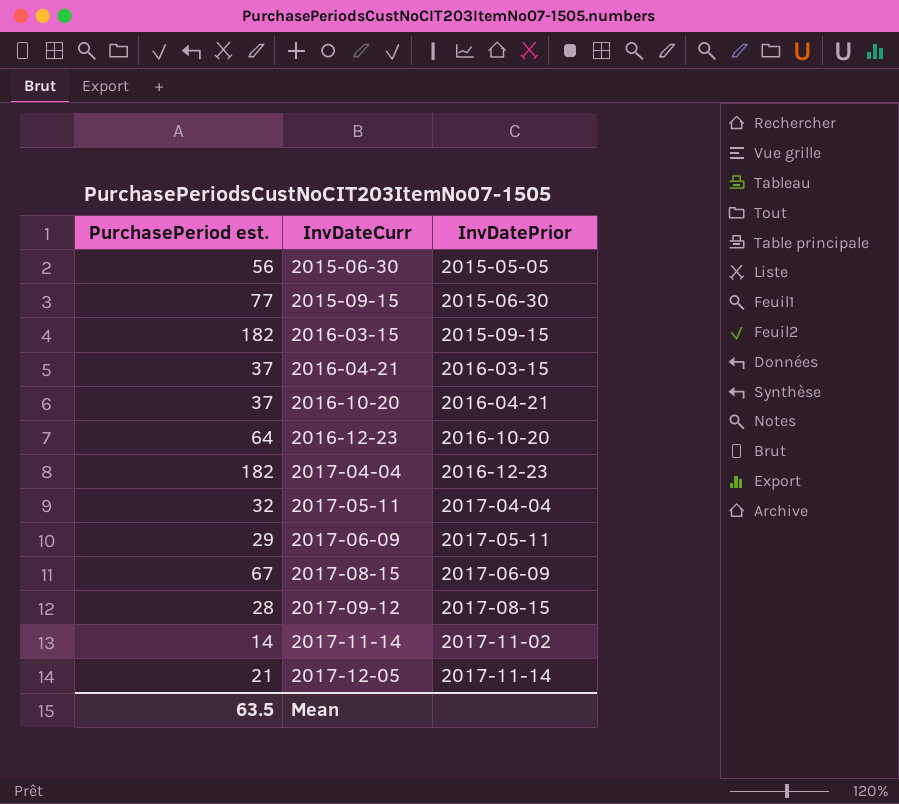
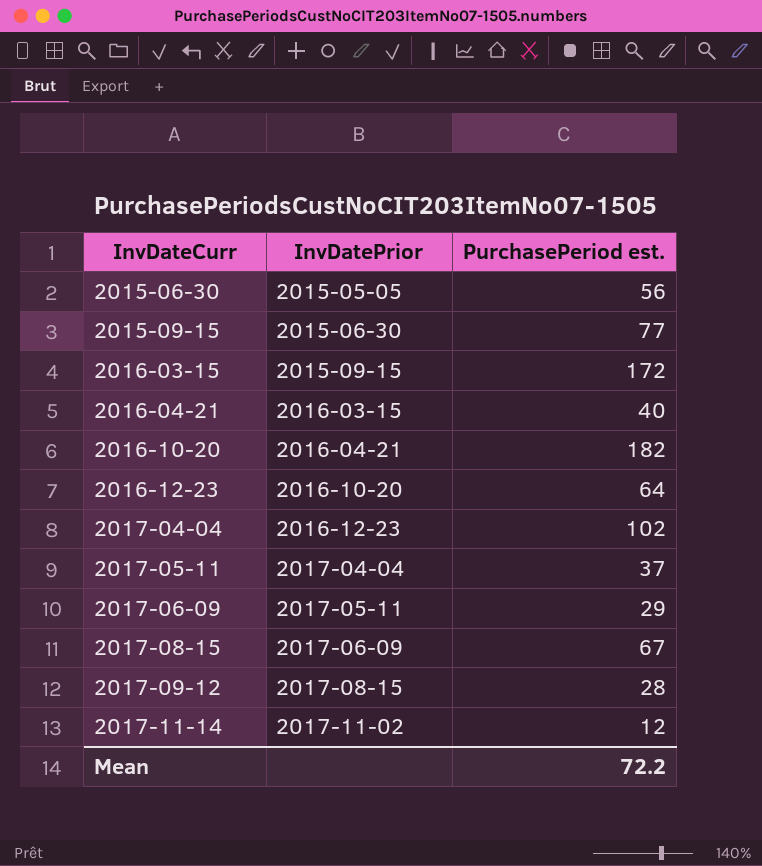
column PurchasePeriod est. | position: 1 -> 3
row 2017-12-05: 21 | 2017-11-14 -> none
2016-03-15 | PurchasePeriod est.: 182 -> 172
2016-04-21 | PurchasePeriod est.: 37 -> 40
2016-10-20 | PurchasePeriod est.: 37 -> 182
2017-04-04 | PurchasePeriod est.: 182 -> 102
2017-05-11 | PurchasePeriod est.: 32 -> 37
2017-11-14 | PurchasePeriod est.: 14 -> 12
Mean | PurchasePeriod est.: 63.5 -> 72.2

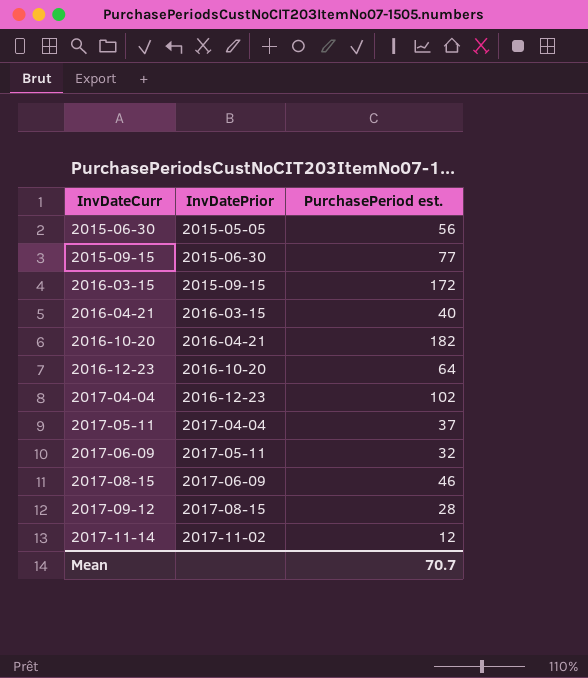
2017-06-09 | PurchasePeriod est.: 29 -> 32
2017-08-15 | PurchasePeriod est.: 67 -> 46
Mean | PurchasePeriod est.: 72.2 -> 70.7

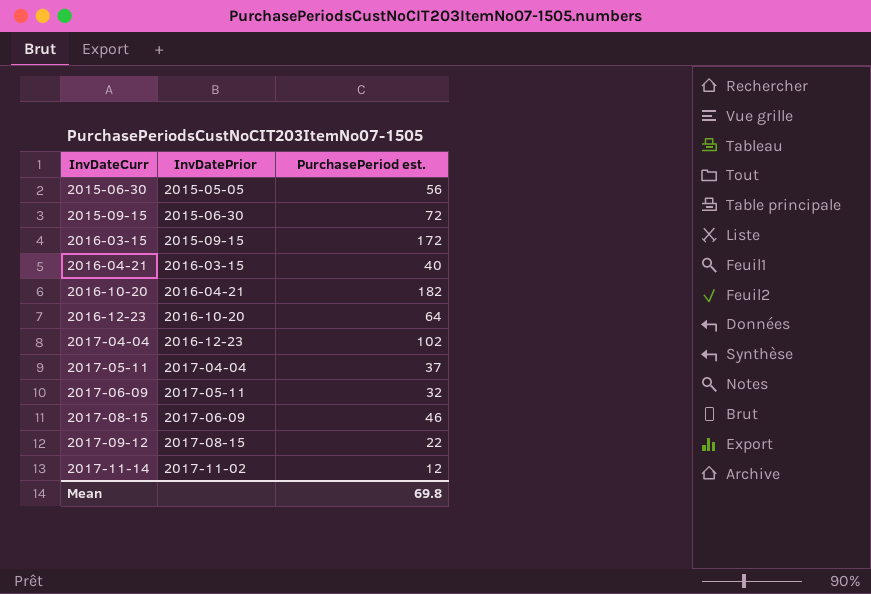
2015-09-15 | PurchasePeriod est.: 77 -> 72
2017-09-12 | PurchasePeriod est.: 28 -> 22
Mean | PurchasePeriod est.: 70.7 -> 69.8

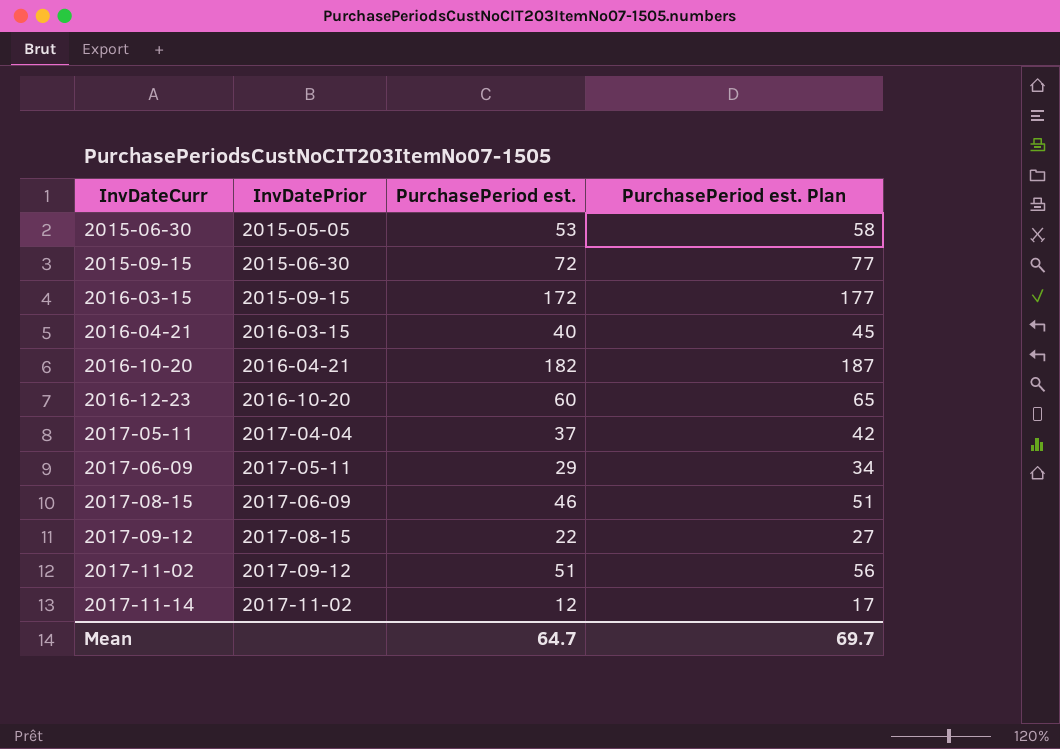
column PurchasePeriod est. Plan | formula: none -> [PurchasePeriod est.] + 5
row 2017-04-04: 2016-12-23 | 102 -> none
2015-06-30 | PurchasePeriod est.: 56 -> 53
2016-12-23 | PurchasePeriod est.: 64 -> 60
2017-06-09 | PurchasePeriod est.: 32 -> 29
row 2017-11-02: none -> 2017-09-12 | 51 | 56
Mean | PurchasePeriod est.: 69.8 -> 64.7

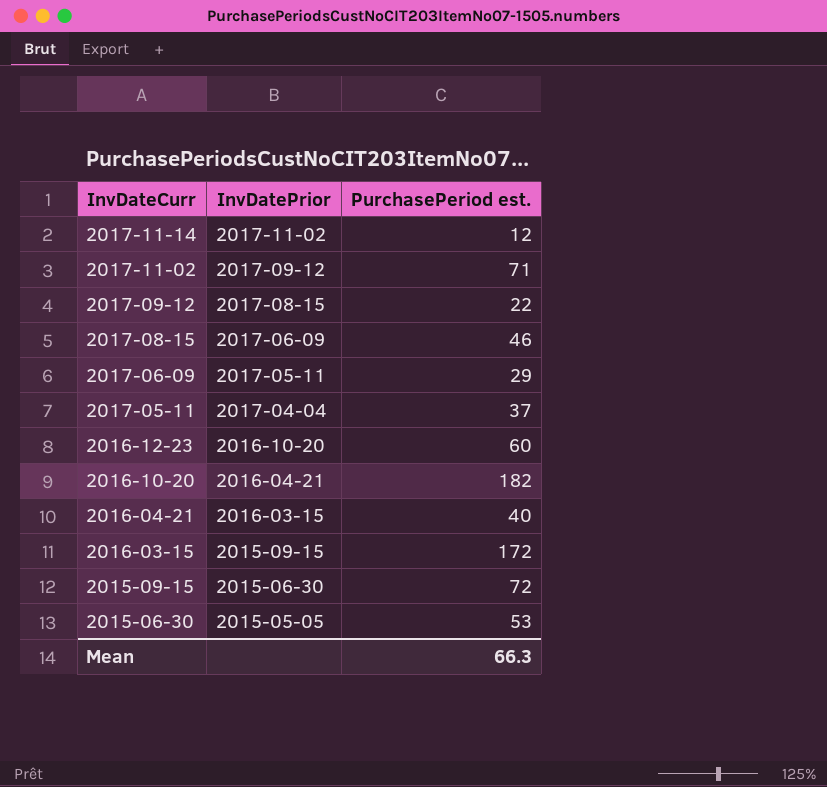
row order: InvDateCurr ascending -> InvDateCurr descending
column PurchasePeriod est. Plan | formula: [PurchasePeriod est.] + 5 -> none
2017-11-02 | PurchasePeriod est.: 51 -> 71
Mean | PurchasePeriod est.: 64.7 -> 66.3

